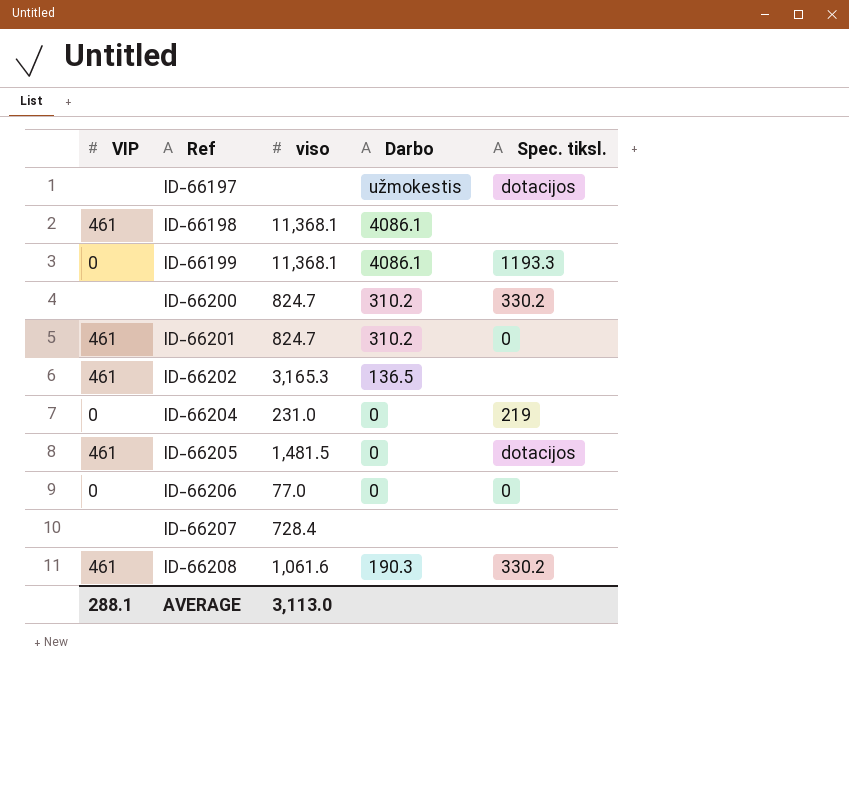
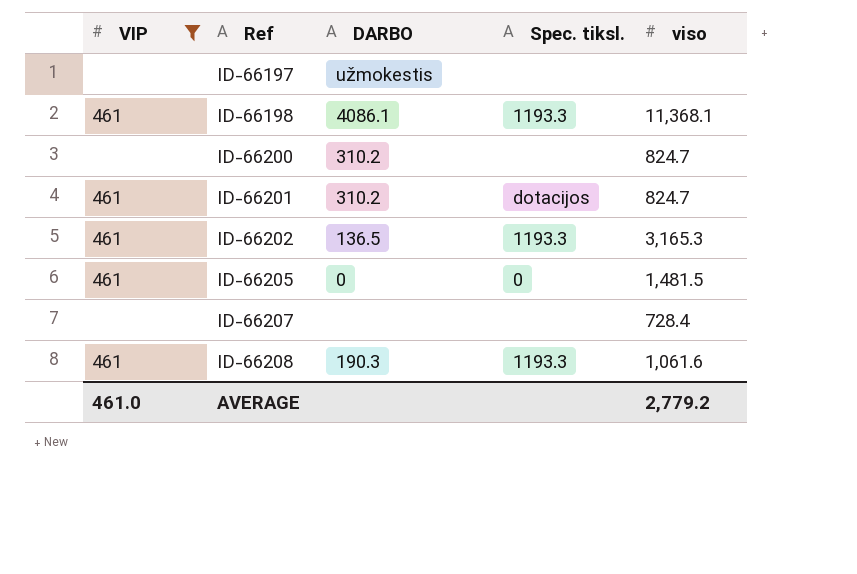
filter: none -> VIP != 0
column name: Darbo -> DARBO
column viso | position: 3 -> 5
ID-66197 | Spec. tiksl.: dotacijos -> none
ID-66198 | Spec. tiksl.: none -> 1193.3
ID-66200 | Spec. tiksl.: 330.2 -> none
ID-66201 | Spec. tiksl.: 0 -> dotacijos
ID-66202 | Spec. tiksl.: none -> 1193.3
ID-66205 | Spec. tiksl.: dotacijos -> 0
ID-66208 | Spec. tiksl.: 330.2 -> 1193.3
AVERAGE | VIP: 288.1 -> 461.0
AVERAGE | viso: 3,113.0 -> 2,779.2

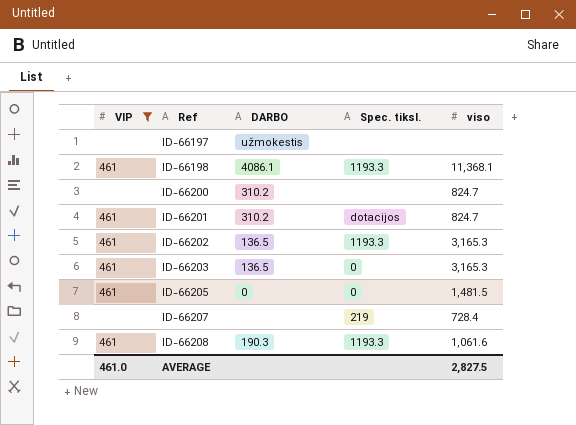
row ID-66203: none -> 461 | 136.5 | 0 | 3,165.3
ID-66207 | Spec. tiksl.: none -> 219
AVERAGE | viso: 2,779.2 -> 2,827.5

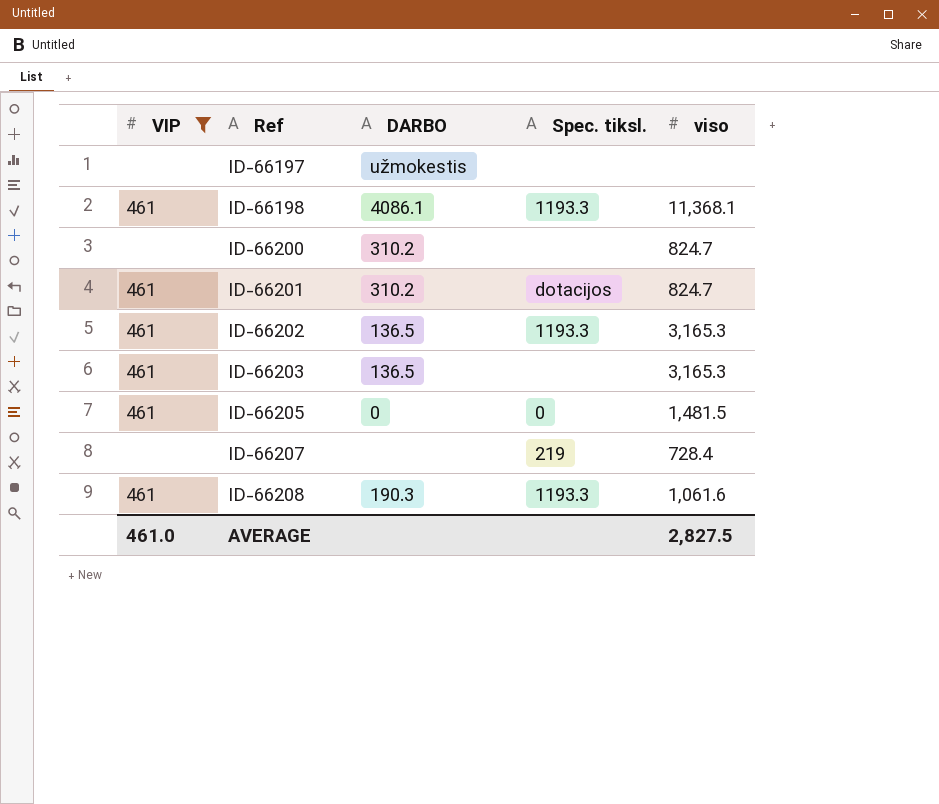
ID-66203 | Spec. tiksl.: 0 -> none

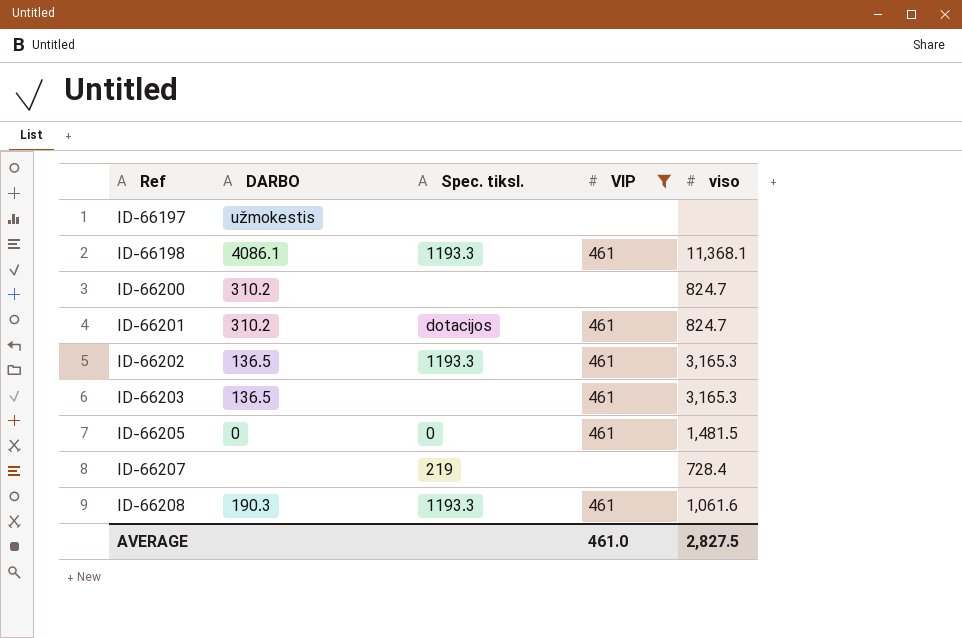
column VIP | position: 1 -> 4

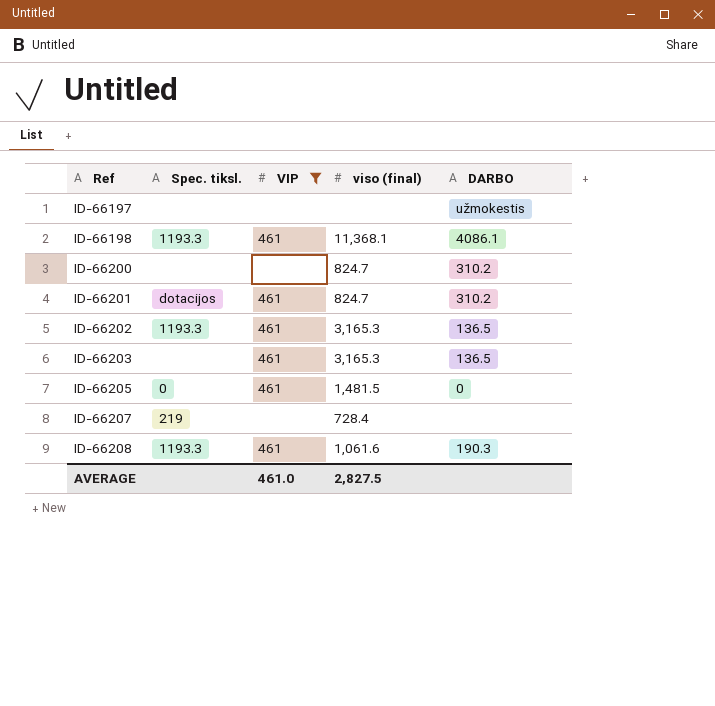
column name: viso -> viso (final)
column DARBO | position: 2 -> 5

